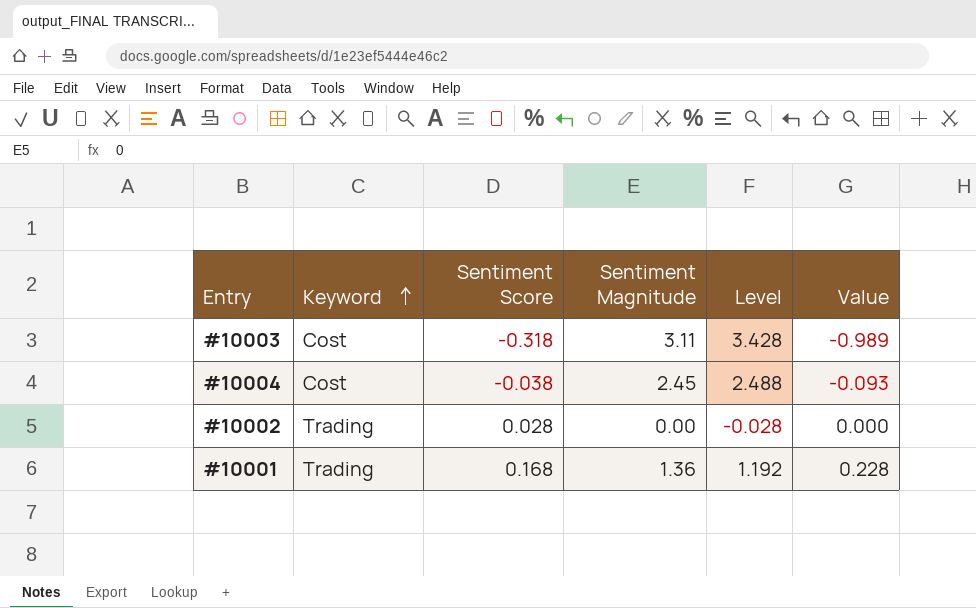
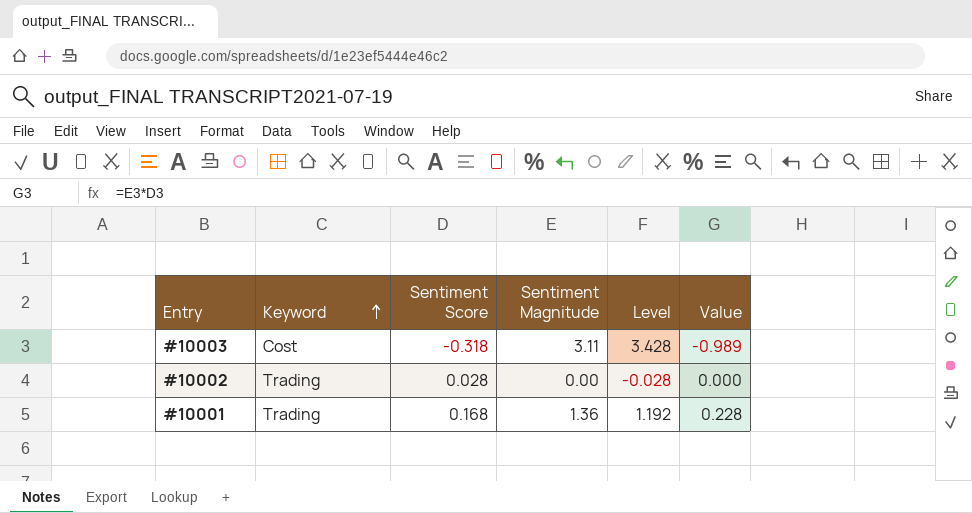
row #10004: Cost | -0.038 | 2.45 | 2.488 | -0.093 -> none

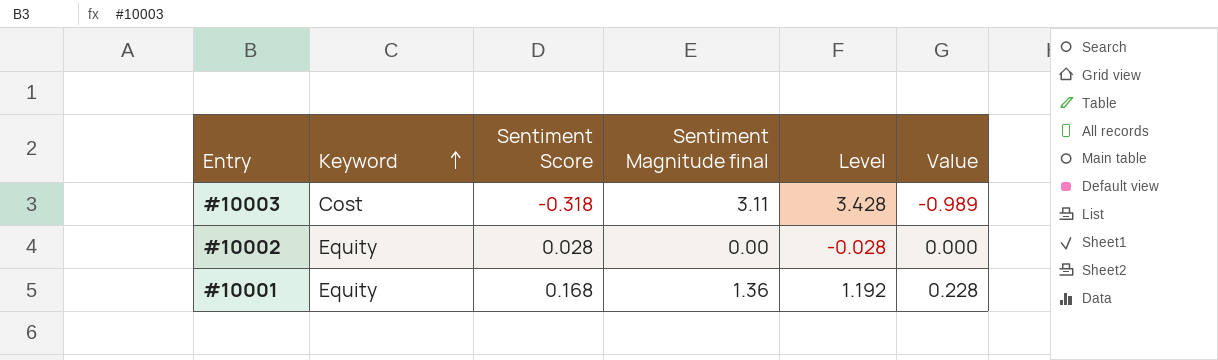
column name: Sentiment Magnitude -> Sentiment Magnitude final
#10002 | Keyword: Trading -> Equity
#10001 | Keyword: Trading -> Equity

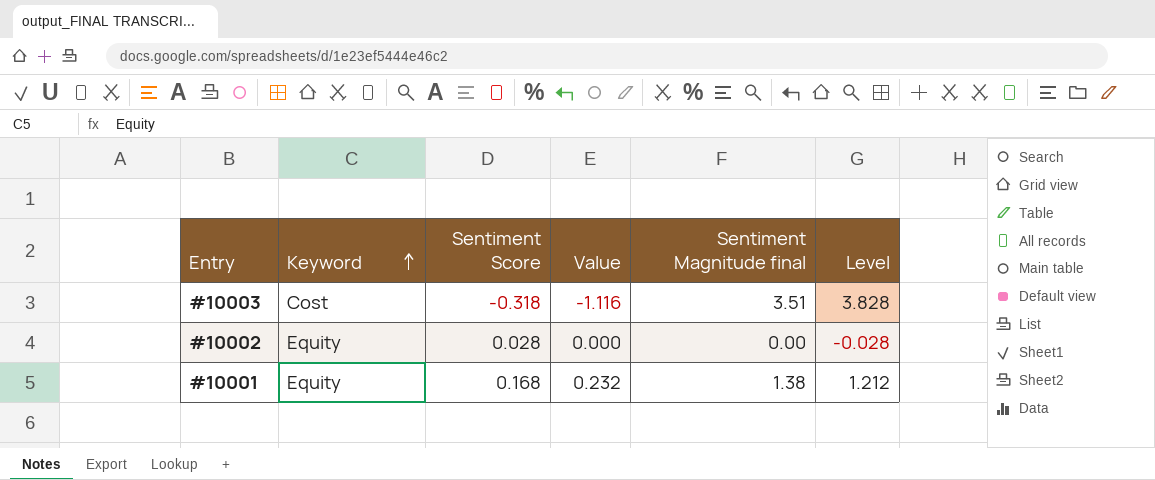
column Value | position: 6 -> 4
#10003 | Value: -0.989 -> -1.116
#10003 | Sentiment Magnitude final: 3.11 -> 3.51
#10003 | Level: 3.428 -> 3.828
#10001 | Value: 0.228 -> 0.232
#10001 | Sentiment Magnitude final: 1.36 -> 1.38
#10001 | Level: 1.192 -> 1.212

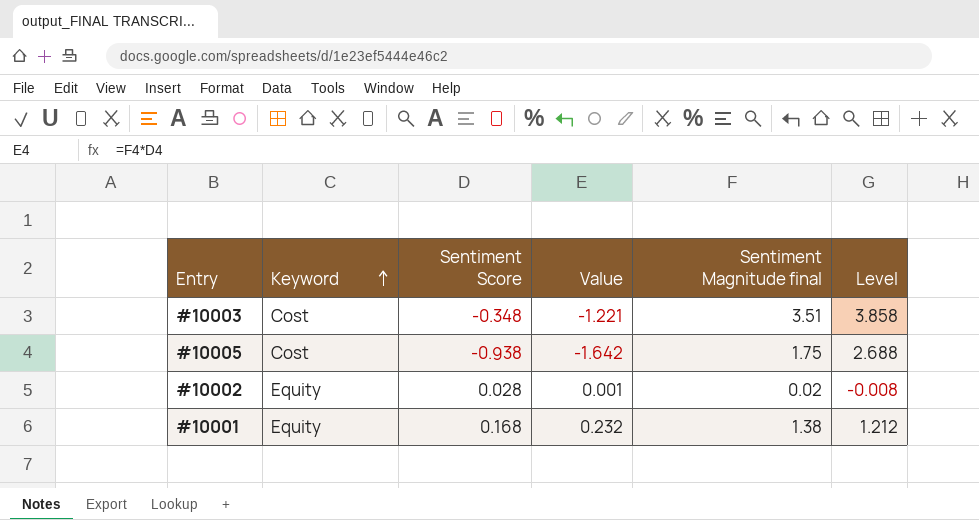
#10003 | Sentiment Score: -0.318 -> -0.348
#10003 | Value: -1.116 -> -1.221
#10003 | Level: 3.828 -> 3.858
row #10005: none -> Cost | -0.938 | -1.642 | 1.75 | 2.688
#10002 | Value: 0.000 -> 0.001
#10002 | Sentiment Magnitude final: 0.00 -> 0.02
#10002 | Level: -0.028 -> -0.008

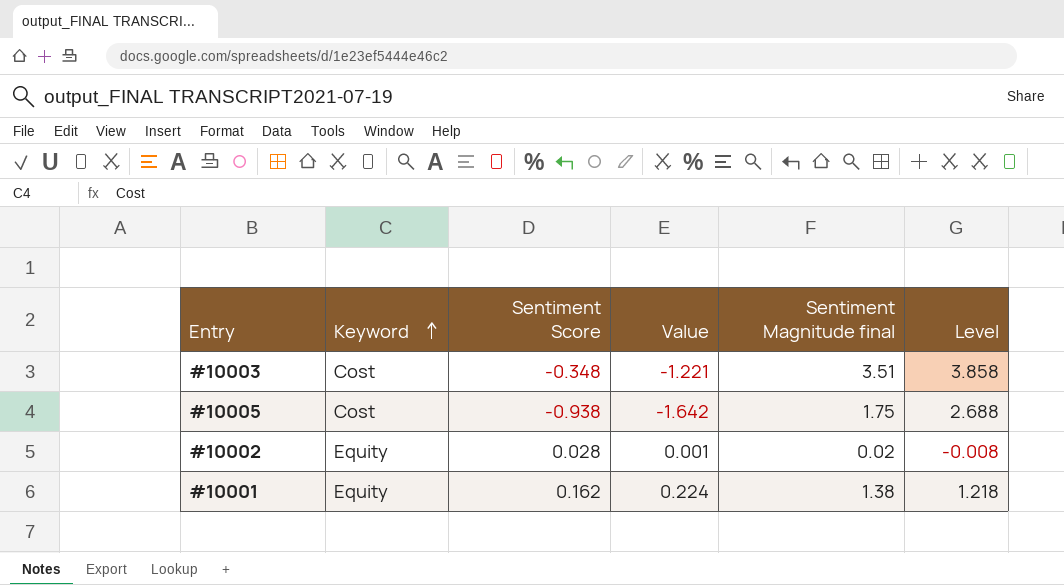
#10001 | Sentiment Score: 0.168 -> 0.162
#10001 | Value: 0.232 -> 0.224
#10001 | Level: 1.212 -> 1.218

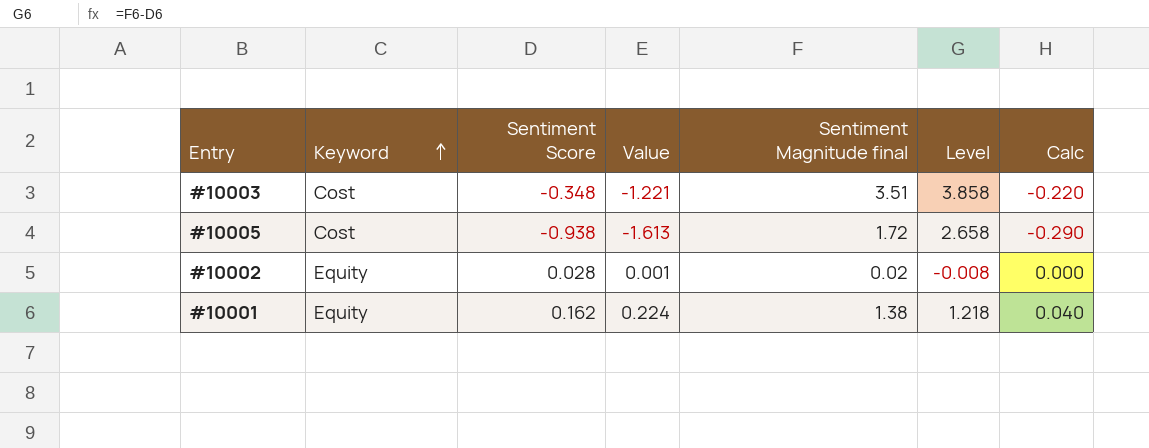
column Calc | formula: none -> [Value] * 0.18
#10005 | Value: -1.642 -> -1.613
#10005 | Sentiment Magnitude final: 1.75 -> 1.72
#10005 | Level: 2.688 -> 2.658

